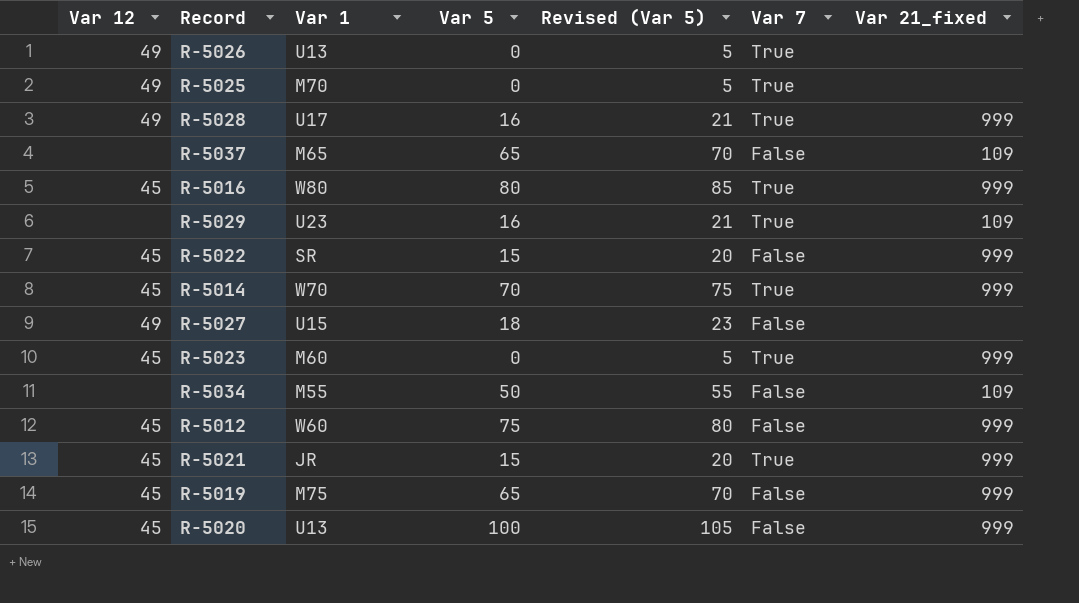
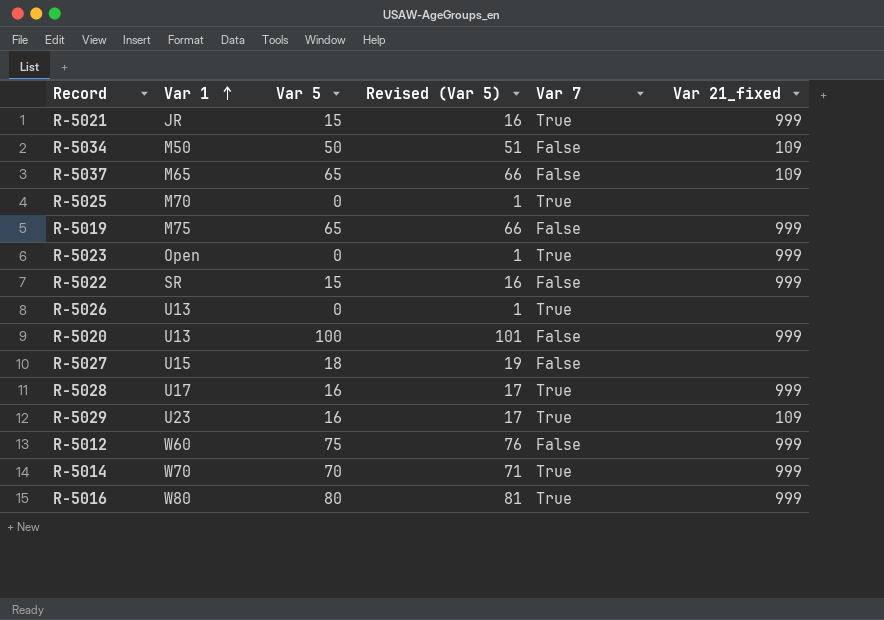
row order: none -> Var 1 ascending
column Var 12 | position: 1 -> none
column Revised (Var 5) | formula: [Var 5] + 5 -> [Var 5] + 1
R-5034 | Var 1: M55 -> M50
R-5023 | Var 1: M60 -> Open

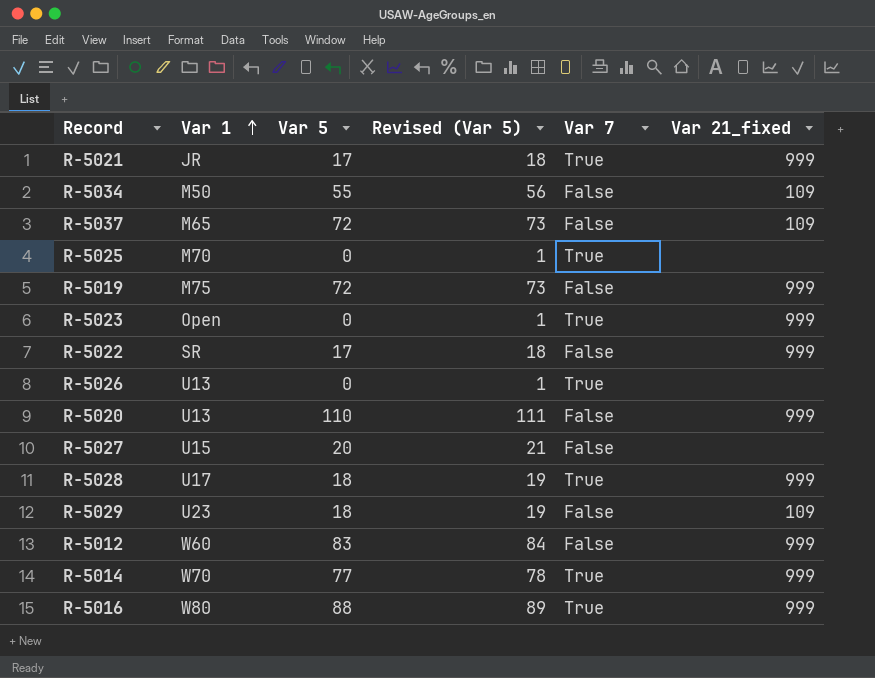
R-5021 | Var 5: 15 -> 17
R-5021 | Revised (Var 5): 16 -> 18
R-5034 | Var 5: 50 -> 55
R-5034 | Revised (Var 5): 51 -> 56
R-5037 | Var 5: 65 -> 72
R-5037 | Revised (Var 5): 66 -> 73
R-5019 | Var 5: 65 -> 72
R-5019 | Revised (Var 5): 66 -> 73
R-5022 | Var 5: 15 -> 17
R-5022 | Revised (Var 5): 16 -> 18
R-5020 | Var 5: 100 -> 110
R-5020 | Revised (Var 5): 101 -> 111
R-5027 | Var 5: 18 -> 20
R-5027 | Revised (Var 5): 19 -> 21
R-5028 | Var 5: 16 -> 18
R-5028 | Revised (Var 5): 17 -> 19
R-5029 | Var 5: 16 -> 18
R-5029 | Revised (Var 5): 17 -> 19
R-5029 | Var 7: True -> False
R-5012 | Var 5: 75 -> 83
R-5012 | Revised (Var 5): 76 -> 84
R-5014 | Var 5: 70 -> 77
R-5014 | Revised (Var 5): 71 -> 78
R-5016 | Var 5: 80 -> 88
R-5016 | Revised (Var 5): 81 -> 89

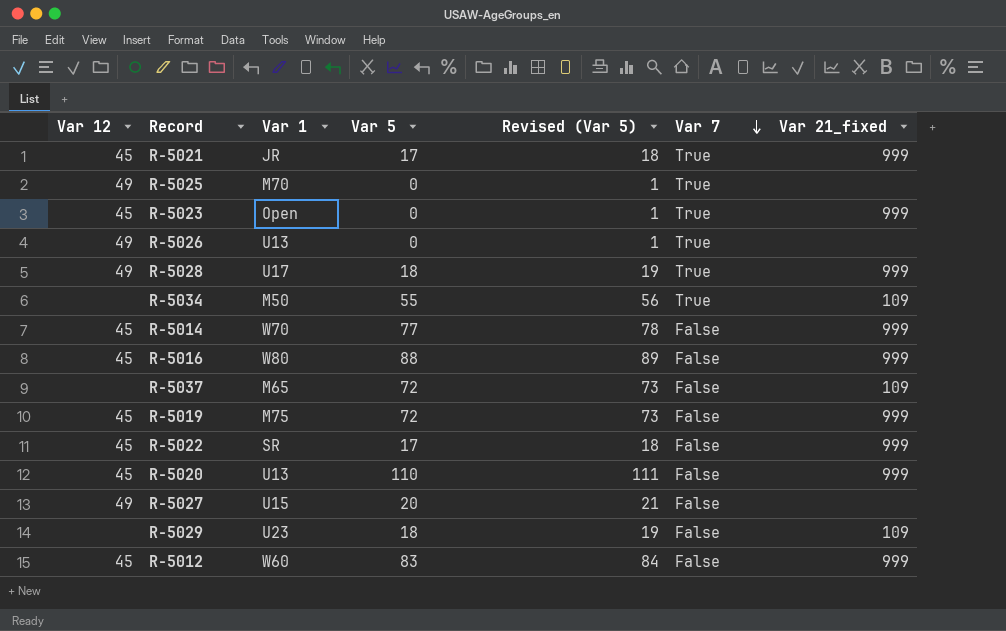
row order: Var 1 ascending -> Var 7 descending
column Var 12 | position: none -> 1
R-5034 | Var 7: False -> True
R-5014 | Var 7: True -> False
R-5016 | Var 7: True -> False

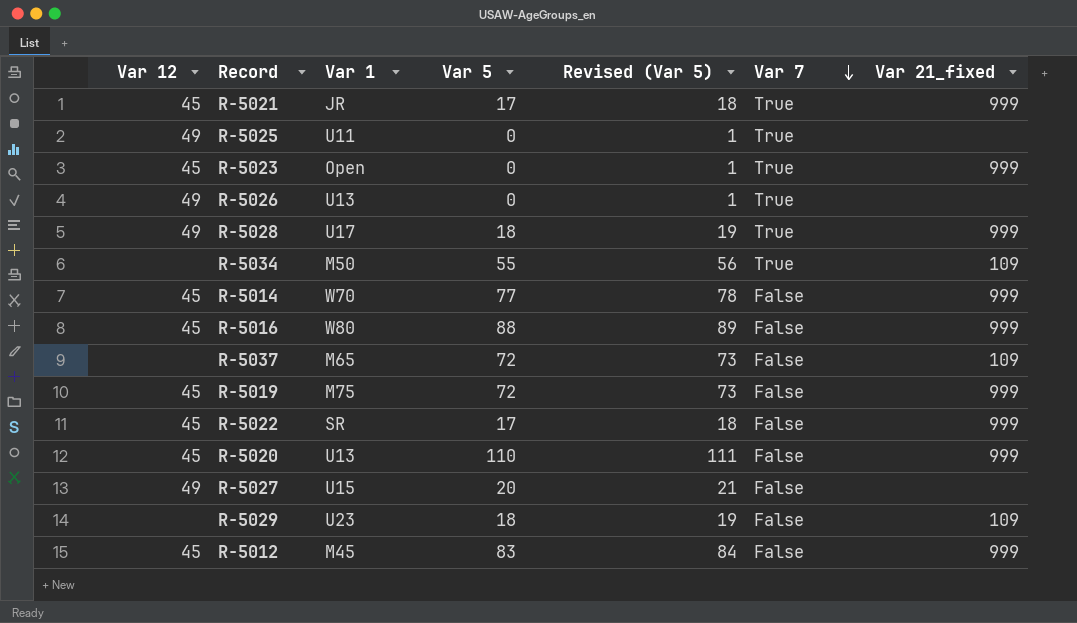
R-5025 | Var 1: M70 -> U11
R-5012 | Var 1: W60 -> M45

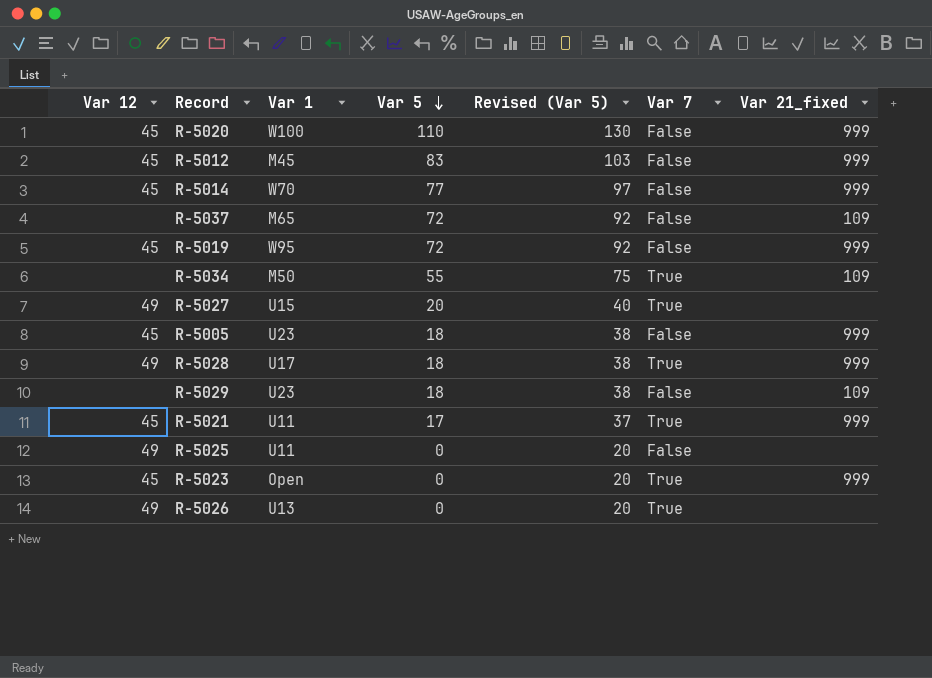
row order: Var 7 descending -> Var 5 descending
column Revised (Var 5) | formula: [Var 5] + 1 -> [Var 5] + 20
row R-5016: 45 | W80 | 88 | 89 | False | 999 -> none
row R-5022: 45 | SR | 17 | 18 | False | 999 -> none
R-5020 | Var 1: U13 -> W100
R-5019 | Var 1: M75 -> W95
R-5027 | Var 7: False -> True
row R-5005: none -> 45 | U23 | 18 | 38 | False | 999
R-5021 | Var 1: JR -> U11
R-5025 | Var 7: True -> False

